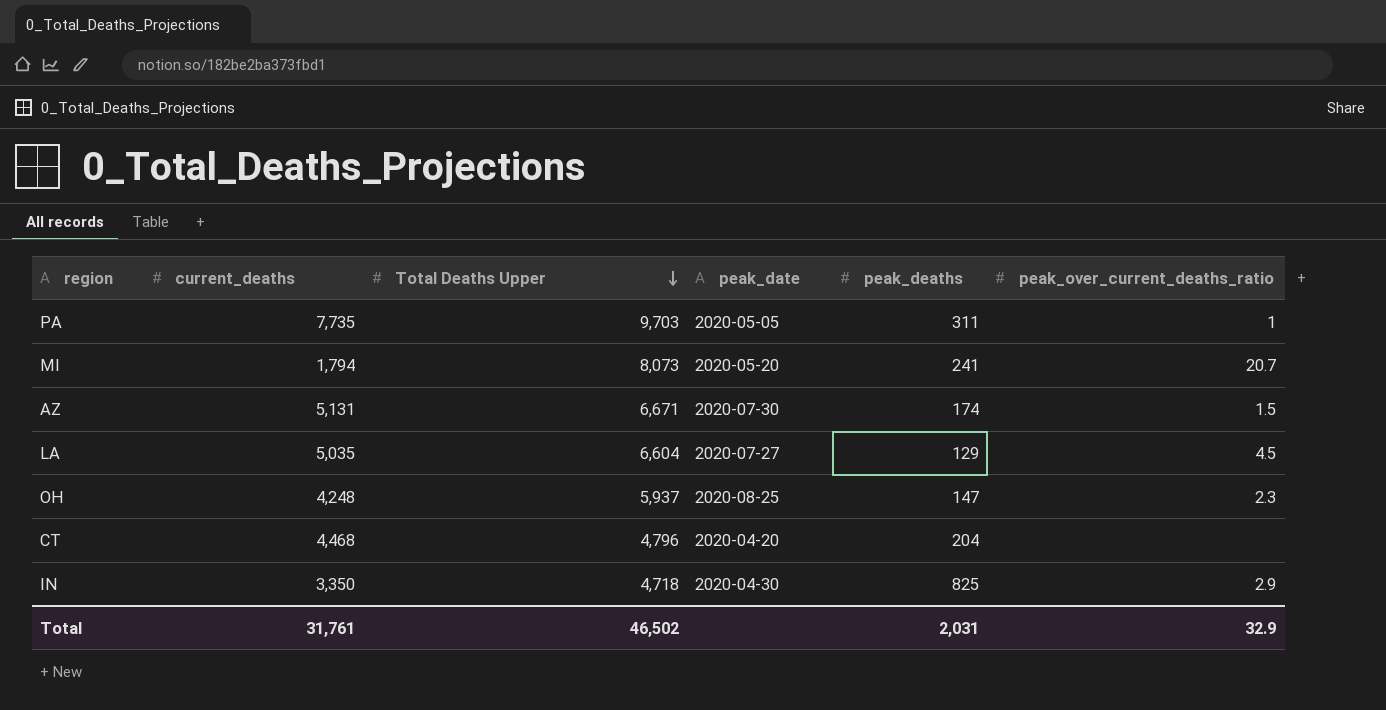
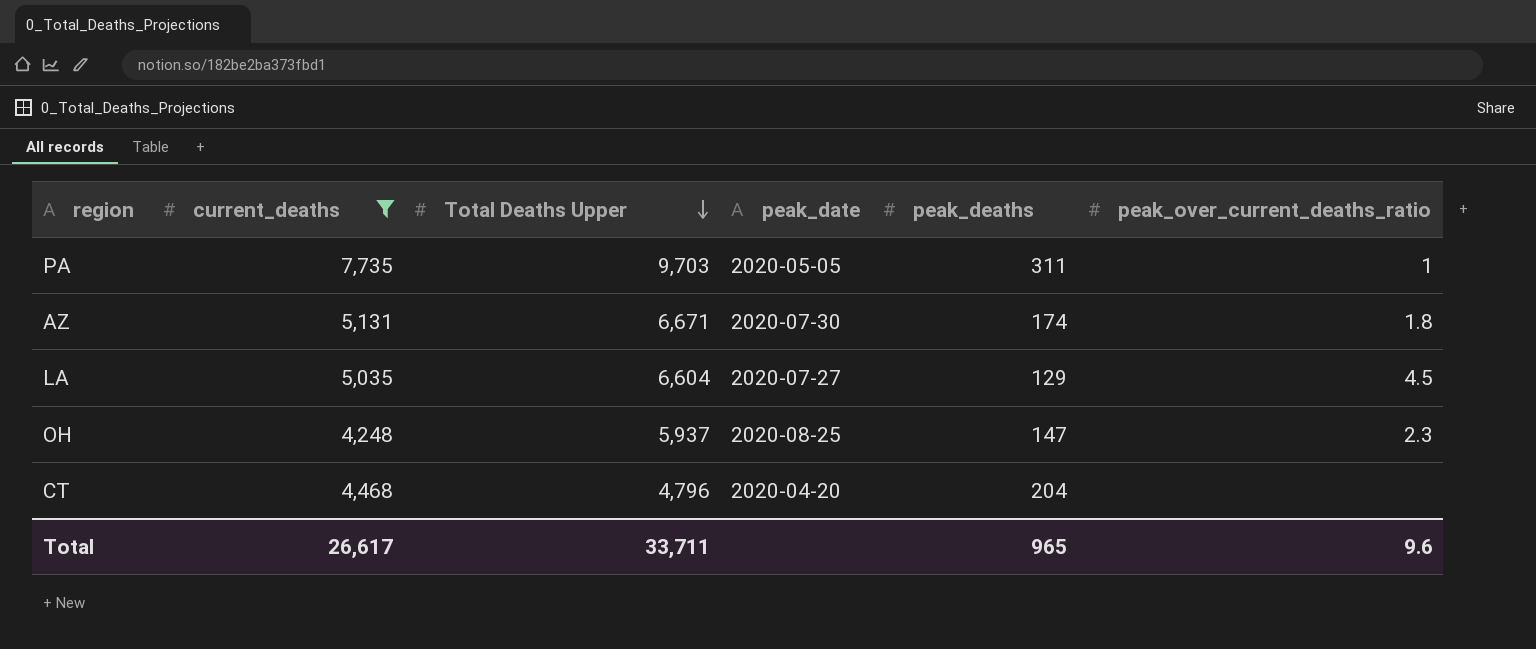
filter: none -> current_deaths >= 4,248
AZ | peak_over_current_deaths_ratio: 1.5 -> 1.8
Total | current_deaths: 31,761 -> 26,617
Total | Total Deaths Upper: 46,502 -> 33,711
Total | peak_deaths: 2,031 -> 965
Total | peak_over_current_deaths_ratio: 32.9 -> 9.6

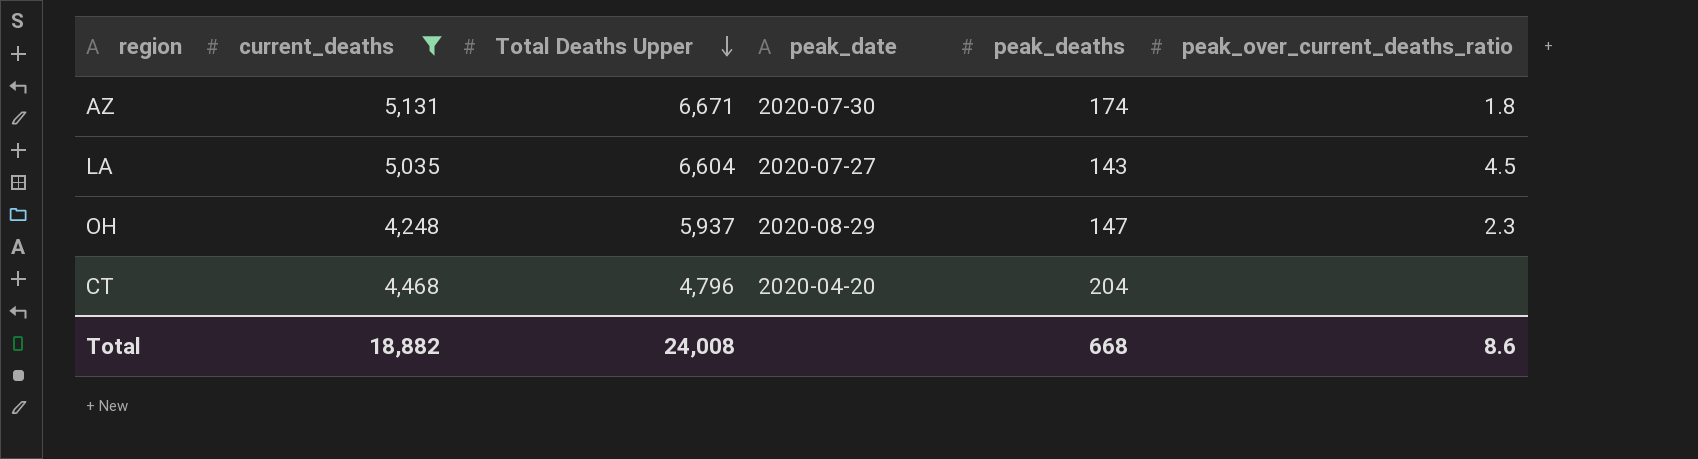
row PA: 7,735 | 9,703 | 2020-05-05 | 311 | 1 -> none
LA | peak_deaths: 129 -> 143
OH | peak_date: 2020-08-25 -> 2020-08-29
Total | current_deaths: 26,617 -> 18,882
Total | Total Deaths Upper: 33,711 -> 24,008
Total | peak_deaths: 965 -> 668
Total | peak_over_current_deaths_ratio: 9.6 -> 8.6

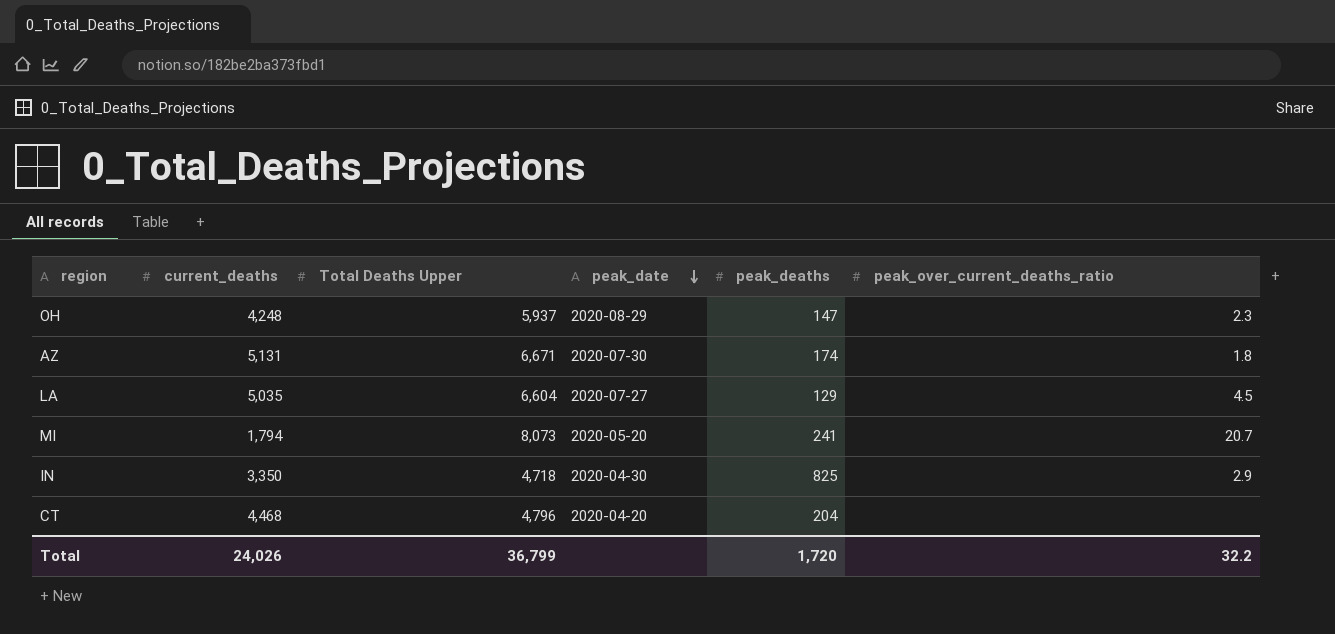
filter: current_deaths >= 4,248 -> none
row order: Total Deaths Upper descending -> peak_date descending
LA | peak_deaths: 143 -> 129
Total | current_deaths: 18,882 -> 24,026
Total | Total Deaths Upper: 24,008 -> 36,799
Total | peak_deaths: 668 -> 1,720
Total | peak_over_current_deaths_ratio: 8.6 -> 32.2

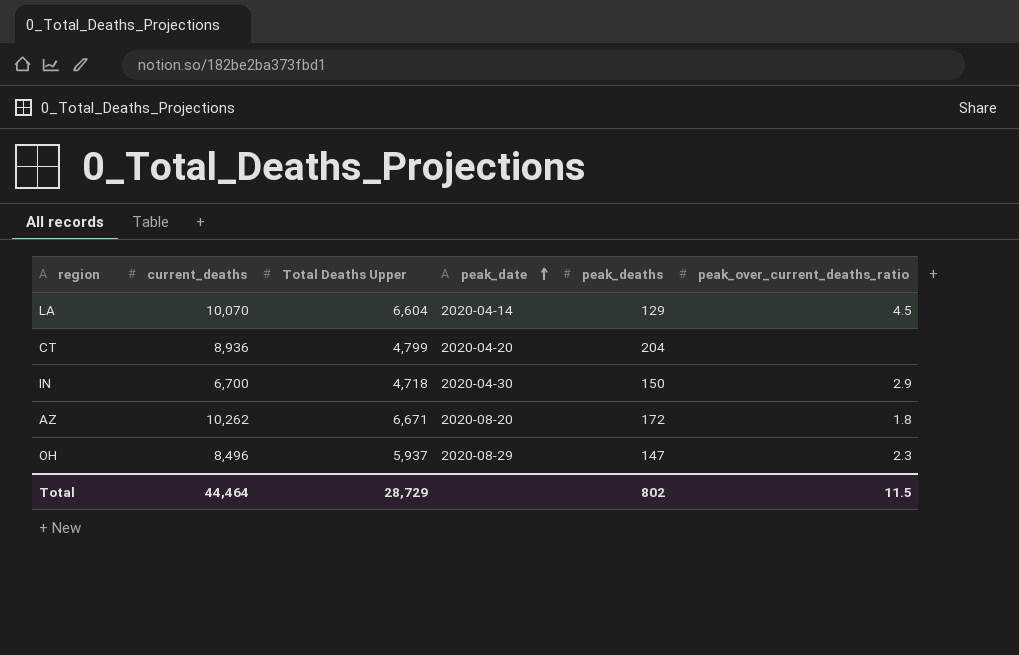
row order: peak_date descending -> peak_date ascending
row MI: 1,794 | 8,073 | 2020-05-20 | 241 | 20.7 -> none
LA | current_deaths: 5,035 -> 10,070
LA | peak_date: 2020-07-27 -> 2020-04-14
CT | current_deaths: 4,468 -> 8,936
CT | Total Deaths Upper: 4,796 -> 4,799
IN | current_deaths: 3,350 -> 6,700
IN | peak_deaths: 825 -> 150
AZ | current_deaths: 5,131 -> 10,262
AZ | peak_date: 2020-07-30 -> 2020-08-20
AZ | peak_deaths: 174 -> 172
OH | current_deaths: 4,248 -> 8,496
Total | current_deaths: 24,026 -> 44,464
Total | Total Deaths Upper: 36,799 -> 28,729
Total | peak_deaths: 1,720 -> 802
Total | peak_over_current_deaths_ratio: 32.2 -> 11.5

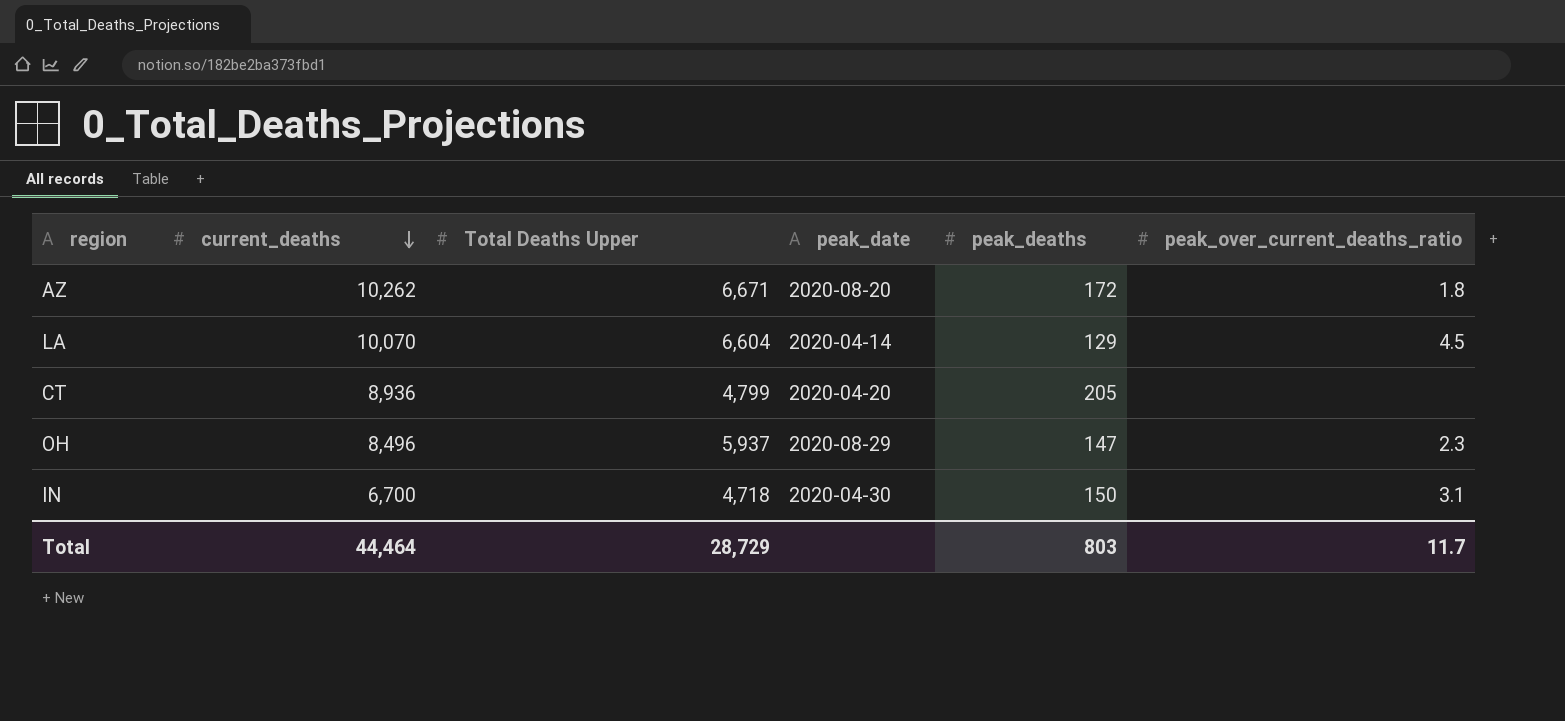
row order: peak_date ascending -> current_deaths descending
CT | peak_deaths: 204 -> 205
IN | peak_over_current_deaths_ratio: 2.9 -> 3.1
Total | peak_deaths: 802 -> 803
Total | peak_over_current_deaths_ratio: 11.5 -> 11.7

